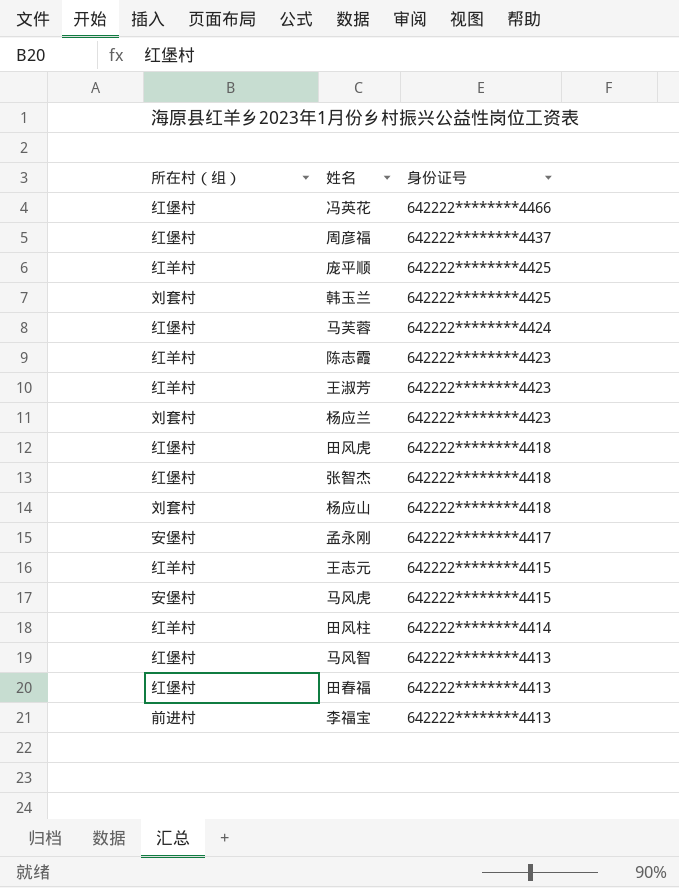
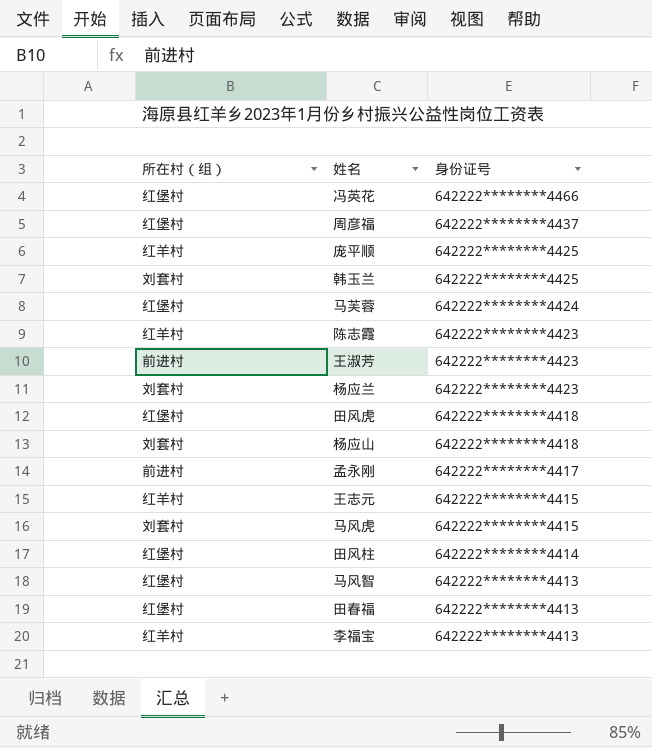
row 张智杰: 红堡村 | 642222********4418 -> none
王淑芳 | 所在村（组）: 红羊村 -> 前进村
孟永刚 | 所在村（组）: 安堡村 -> 前进村
马风虎 | 所在村（组）: 安堡村 -> 刘套村
田风柱 | 所在村（组）: 红羊村 -> 红堡村
李福宝 | 所在村（组）: 前进村 -> 红羊村

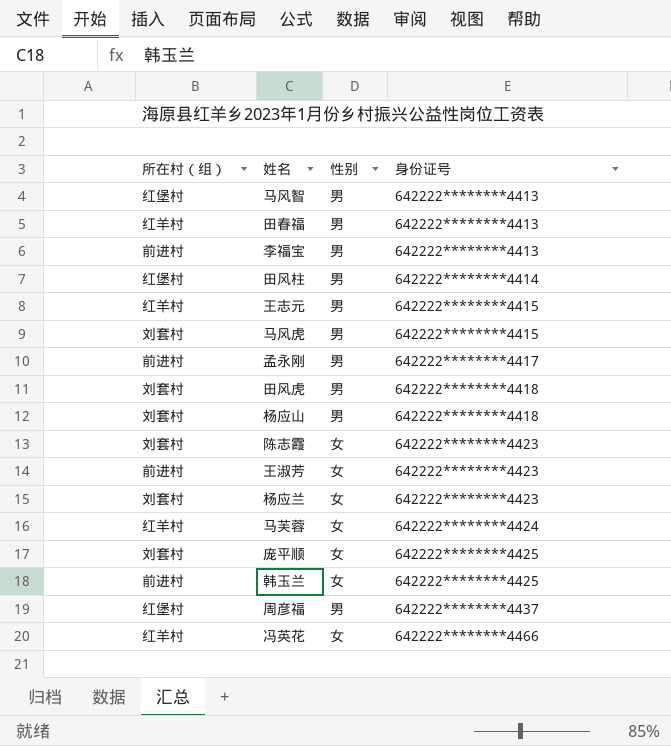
row order: 身份证号 descending -> 身份证号 ascending
column 性别 | position: none -> 3
田春福 | 所在村（组）: 红堡村 -> 红羊村
李福宝 | 所在村（组）: 红羊村 -> 前进村
田风虎 | 所在村（组）: 红堡村 -> 刘套村
陈志霞 | 所在村（组）: 红羊村 -> 刘套村
马芙蓉 | 所在村（组）: 红堡村 -> 红羊村
庞平顺 | 所在村（组）: 红羊村 -> 刘套村
韩玉兰 | 所在村（组）: 刘套村 -> 前进村
冯英花 | 所在村（组）: 红堡村 -> 红羊村

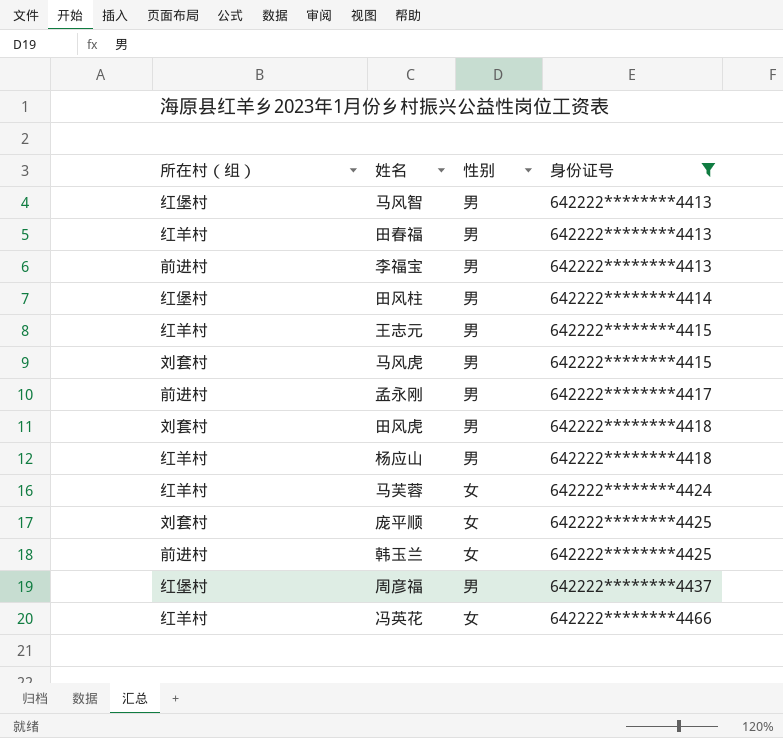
filter: none -> 身份证号 != 642222********4423
杨应山 | 所在村（组）: 刘套村 -> 红羊村

